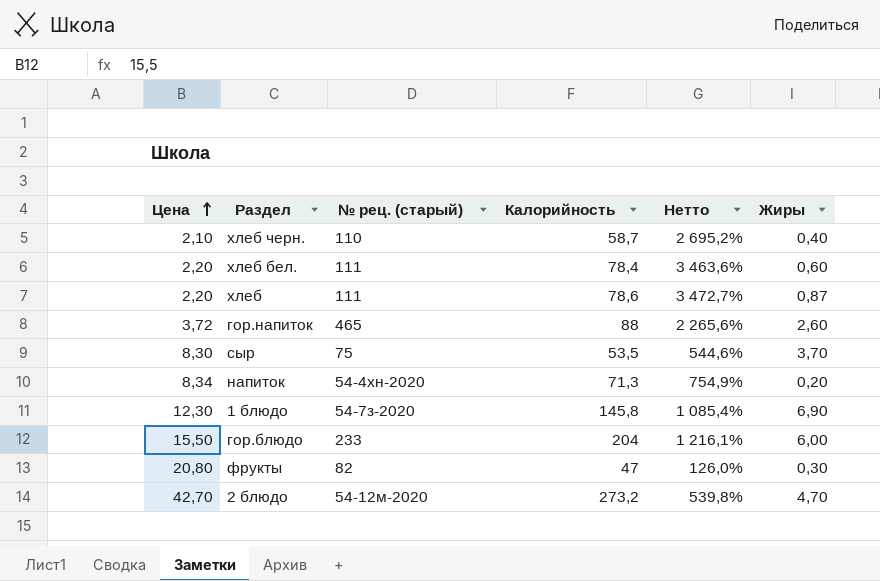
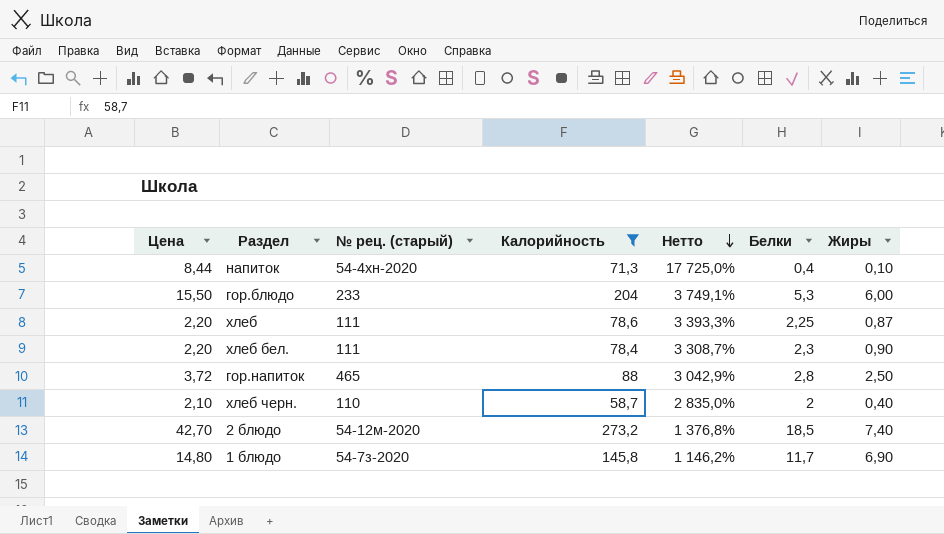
filter: none -> Калорийность >= 58,7
row order: Цена ascending -> Нетто descending
column Нетто | formula: ([Калорийность] - [Цена]) / [Цена] -> ([Калорийность] - [Белки]) / [Белки]
column Белки | position: none -> 6
напиток | Цена: 8,34 -> 8,44
напиток | Жиры: 0,20 -> 0,10
хлеб бел. | Жиры: 0,60 -> 0,90
гор.напиток | Жиры: 2,60 -> 2,50
2 блюдо | Жиры: 4,70 -> 7,40
1 блюдо | Цена: 12,30 -> 14,80

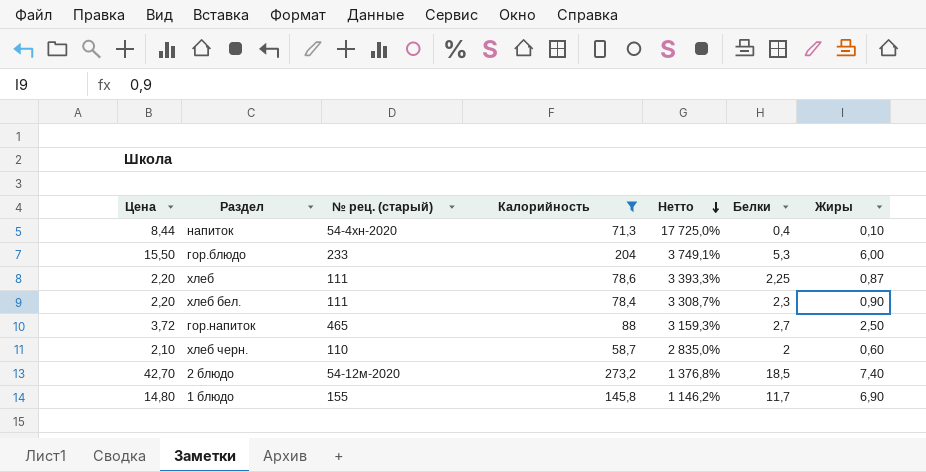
гор.напиток | Нетто: 3 042,9% -> 3 159,3%
гор.напиток | Белки: 2,8 -> 2,7
хлеб черн. | Жиры: 0,40 -> 0,60
1 блюдо | № рец. (старый): 54-7з-2020 -> 155

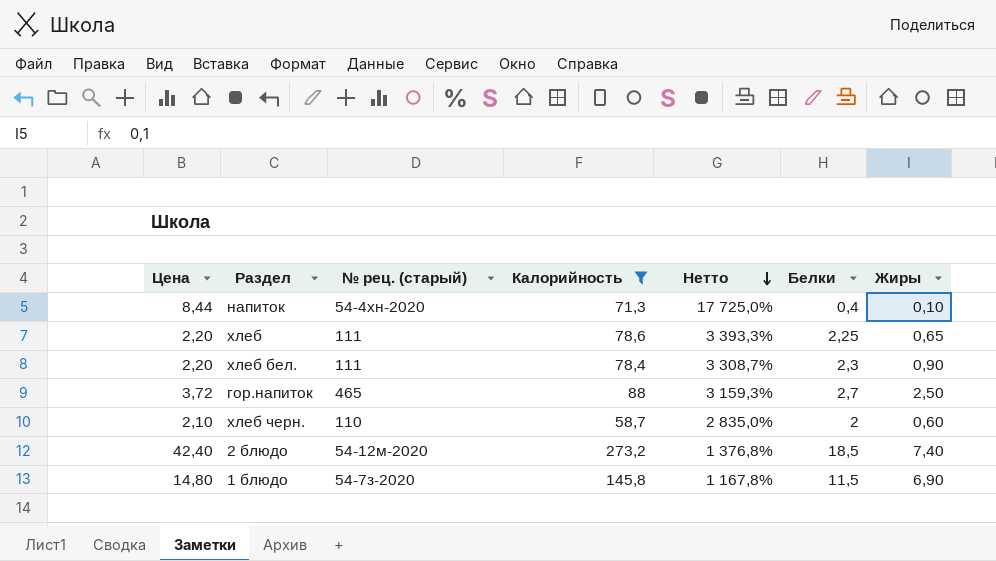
row гор.блюдо: 15,50 | 233 | 204 | 3 749,1% | 5,3 | 6,00 -> none
хлеб | Жиры: 0,87 -> 0,65
2 блюдо | Цена: 42,70 -> 42,40
1 блюдо | № рец. (старый): 155 -> 54-7з-2020
1 блюдо | Нетто: 1 146,2% -> 1 167,8%
1 блюдо | Белки: 11,7 -> 11,5

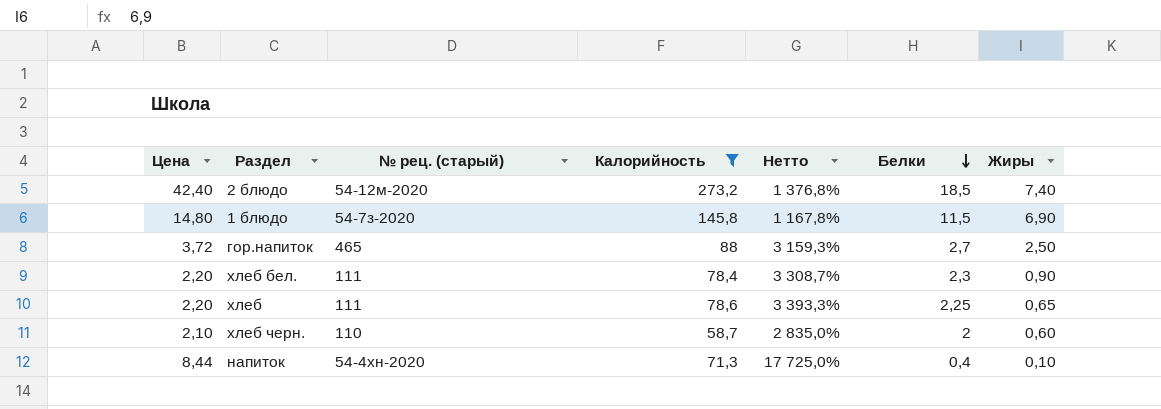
row order: Нетто descending -> Белки descending

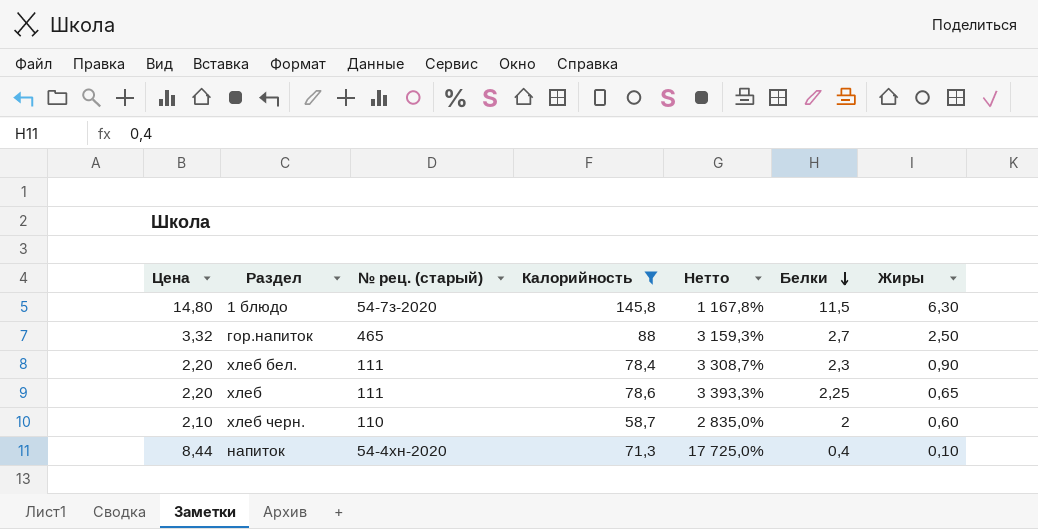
row 2 блюдо: 42,40 | 54-12м-2020 | 273,2 | 1 376,8% | 18,5 | 7,40 -> none
1 блюдо | Жиры: 6,90 -> 6,30
гор.напиток | Цена: 3,72 -> 3,32

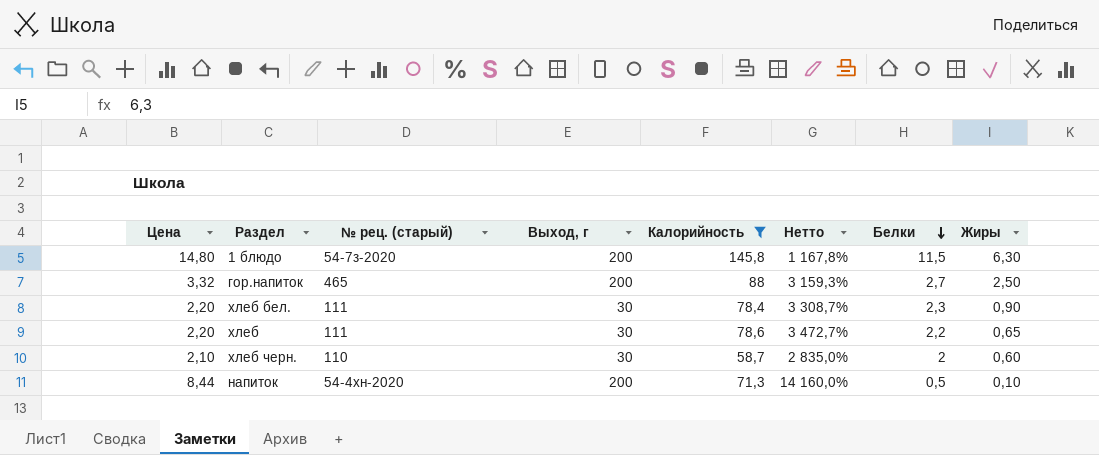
column Выход, г | position: none -> 4
хлеб | Нетто: 3 393,3% -> 3 472,7%
хлеб | Белки: 2,25 -> 2,2
напиток | Нетто: 17 725,0% -> 14 160,0%
напиток | Белки: 0,4 -> 0,5

